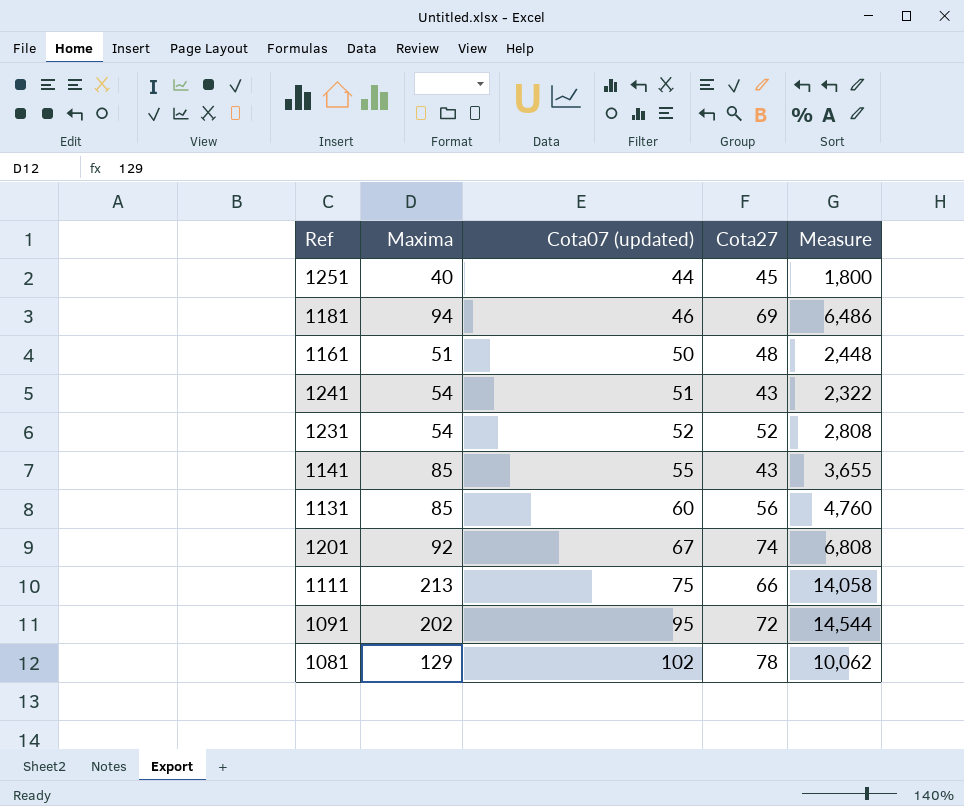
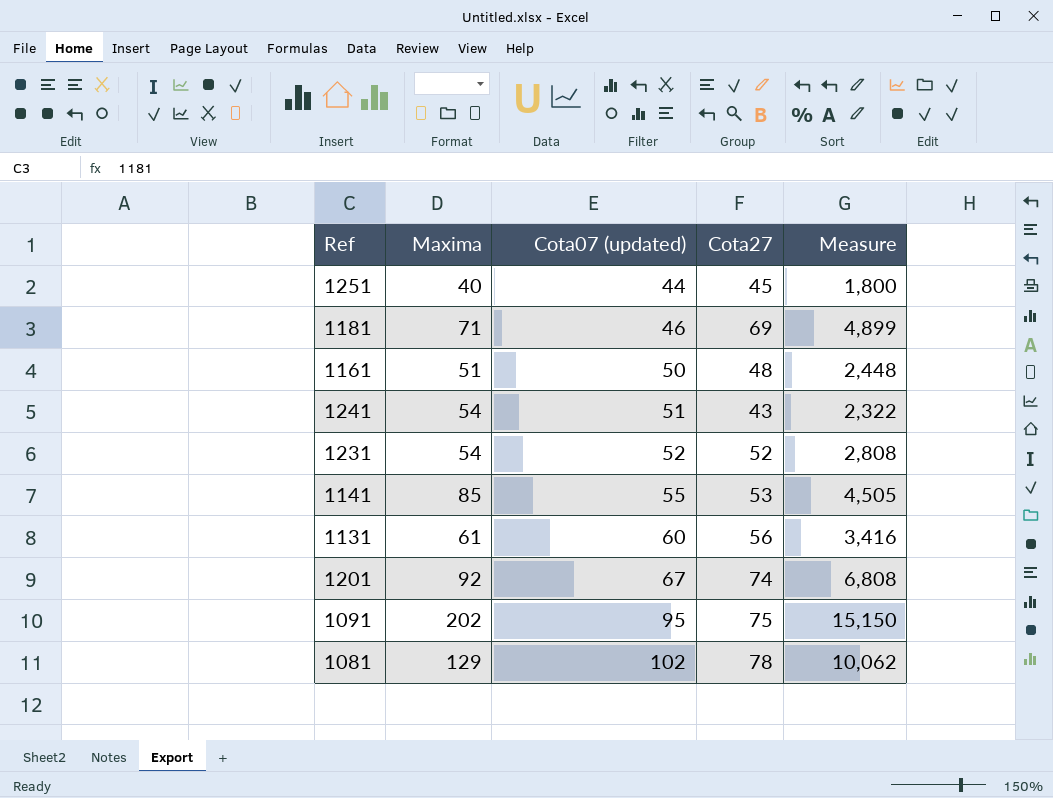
row 1111: 213 | 75 | 66 | 14,058 -> none
1181 | Maxima: 94 -> 71
1181 | Measure: 6,486 -> 4,899
1141 | Cota27: 43 -> 53
1141 | Measure: 3,655 -> 4,505
1131 | Maxima: 85 -> 61
1131 | Measure: 4,760 -> 3,416
1091 | Cota27: 72 -> 75
1091 | Measure: 14,544 -> 15,150

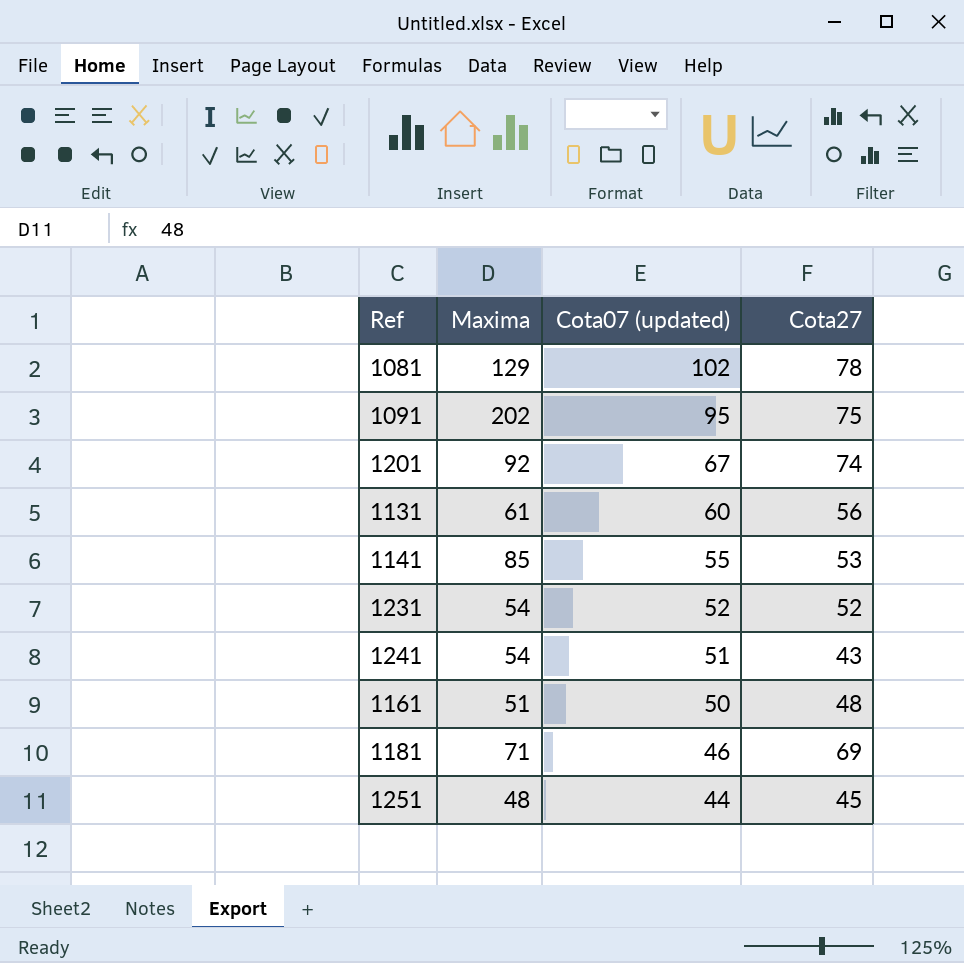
row order: Cota07 (updated) ascending -> Cota07 (updated) descending
column Measure | formula: [Maxima] * [Cota27] -> none
1251 | Maxima: 40 -> 48

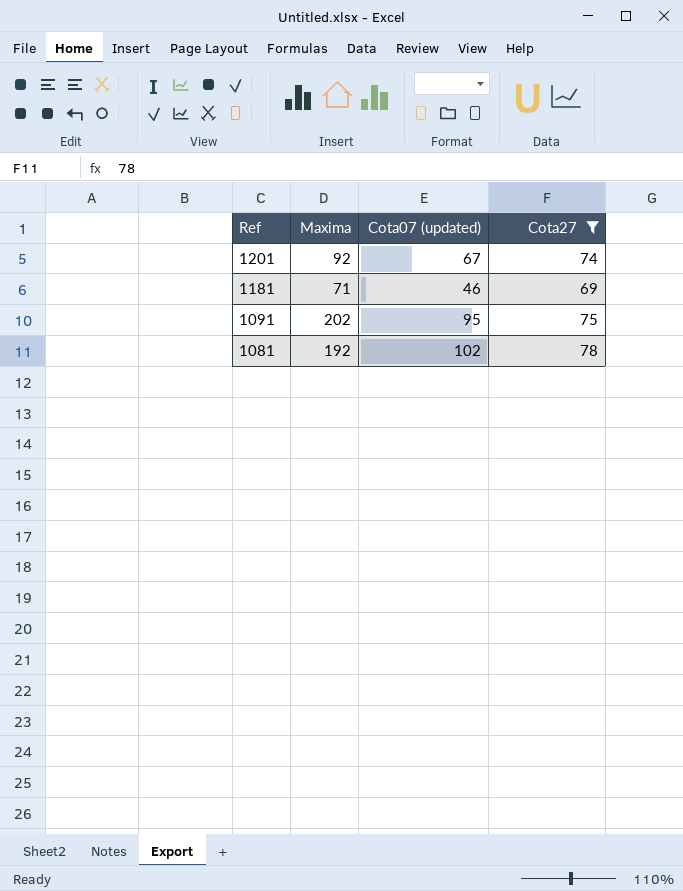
filter: none -> Cota27 >= 69
row order: Cota07 (updated) descending -> Ref descending
1081 | Maxima: 129 -> 192

